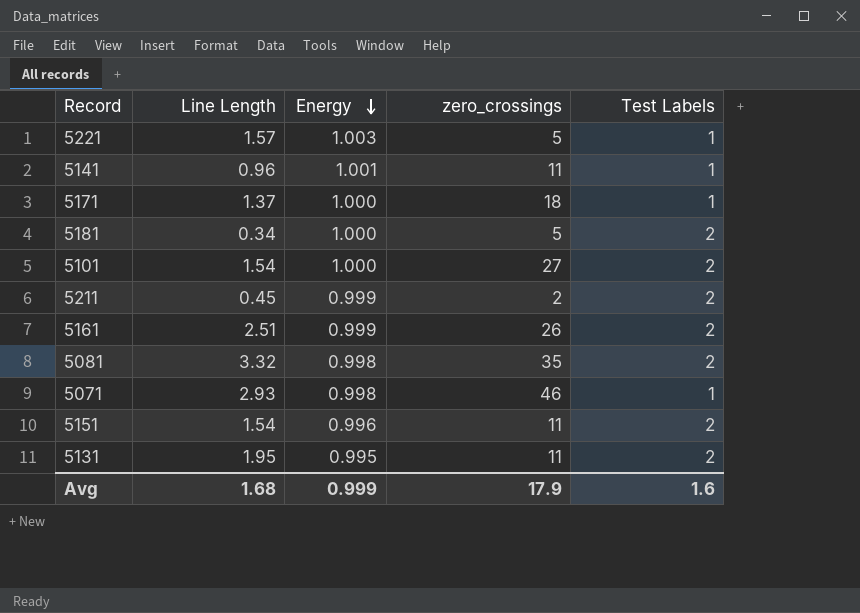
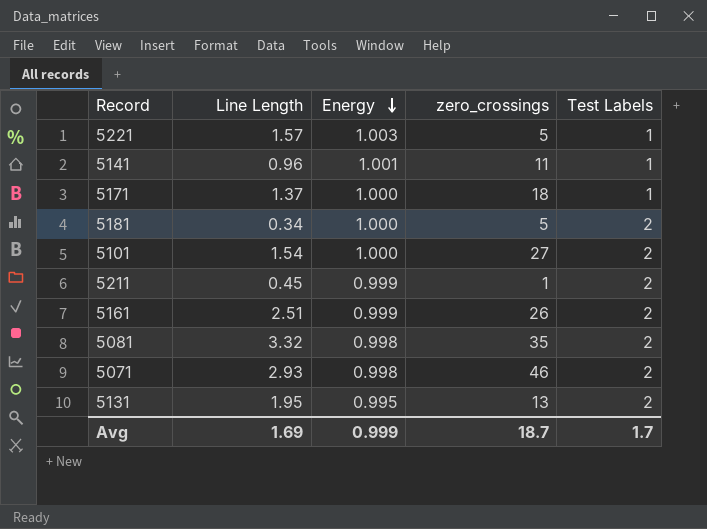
row 5151: 1.54 | 0.996 | 11 | 2 -> none
5211 | zero_crossings: 2 -> 1
5071 | Test Labels: 1 -> 2
5131 | zero_crossings: 11 -> 13
Avg | Line Length: 1.68 -> 1.69
Avg | zero_crossings: 17.9 -> 18.7
Avg | Test Labels: 1.6 -> 1.7

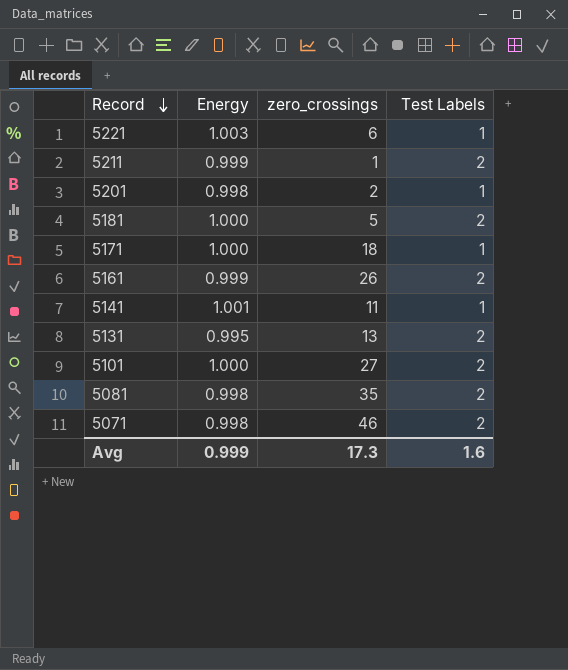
row order: Energy descending -> Record descending
column Line Length | position: 2 -> none
5221 | zero_crossings: 5 -> 6
row 5201: none -> 0.998 | 2 | 1
Avg | zero_crossings: 18.7 -> 17.3
Avg | Test Labels: 1.7 -> 1.6

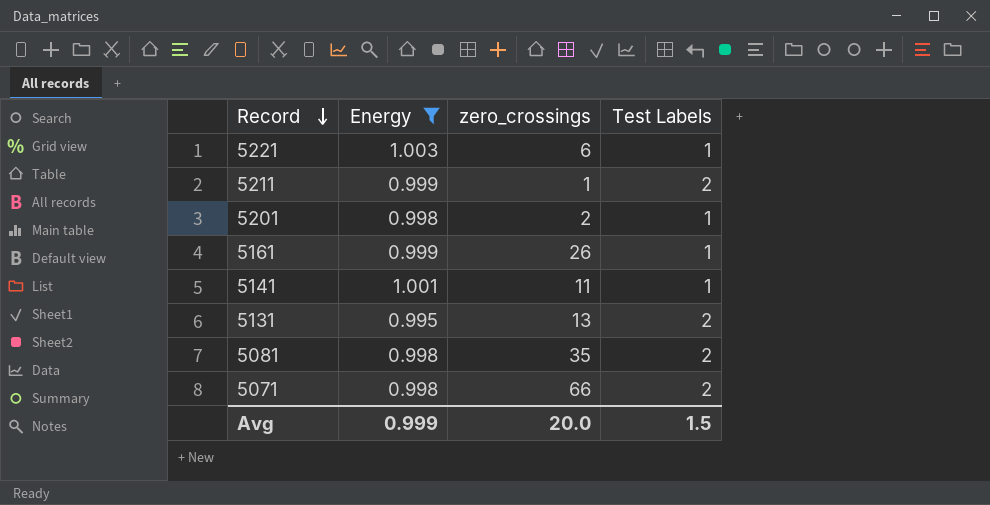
filter: none -> Energy != 1.000
5161 | Test Labels: 2 -> 1
5071 | zero_crossings: 46 -> 66
Avg | zero_crossings: 17.3 -> 20.0
Avg | Test Labels: 1.6 -> 1.5

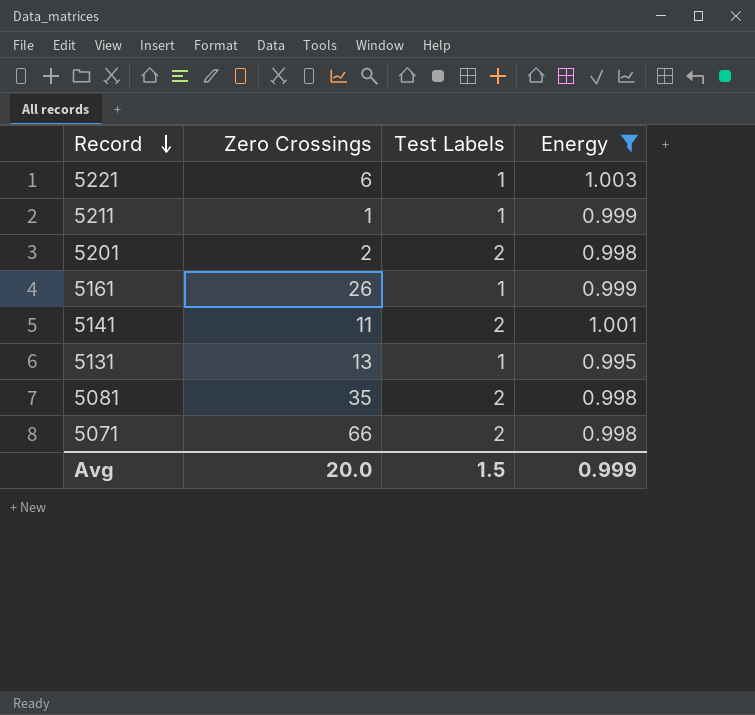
column name: zero_crossings -> Zero Crossings
column Energy | position: 2 -> 4
5211 | Test Labels: 2 -> 1
5201 | Test Labels: 1 -> 2
5141 | Test Labels: 1 -> 2
5131 | Test Labels: 2 -> 1

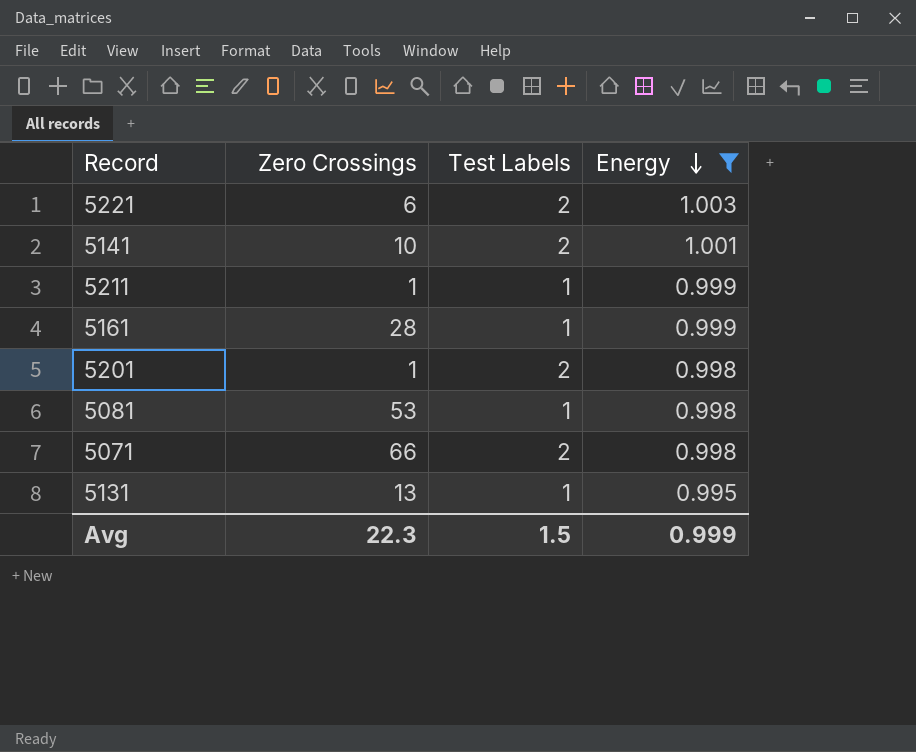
row order: Record descending -> Energy descending
5221 | Test Labels: 1 -> 2
5141 | Zero Crossings: 11 -> 10
5161 | Zero Crossings: 26 -> 28
5201 | Zero Crossings: 2 -> 1
5081 | Zero Crossings: 35 -> 53
5081 | Test Labels: 2 -> 1
Avg | Zero Crossings: 20.0 -> 22.3

